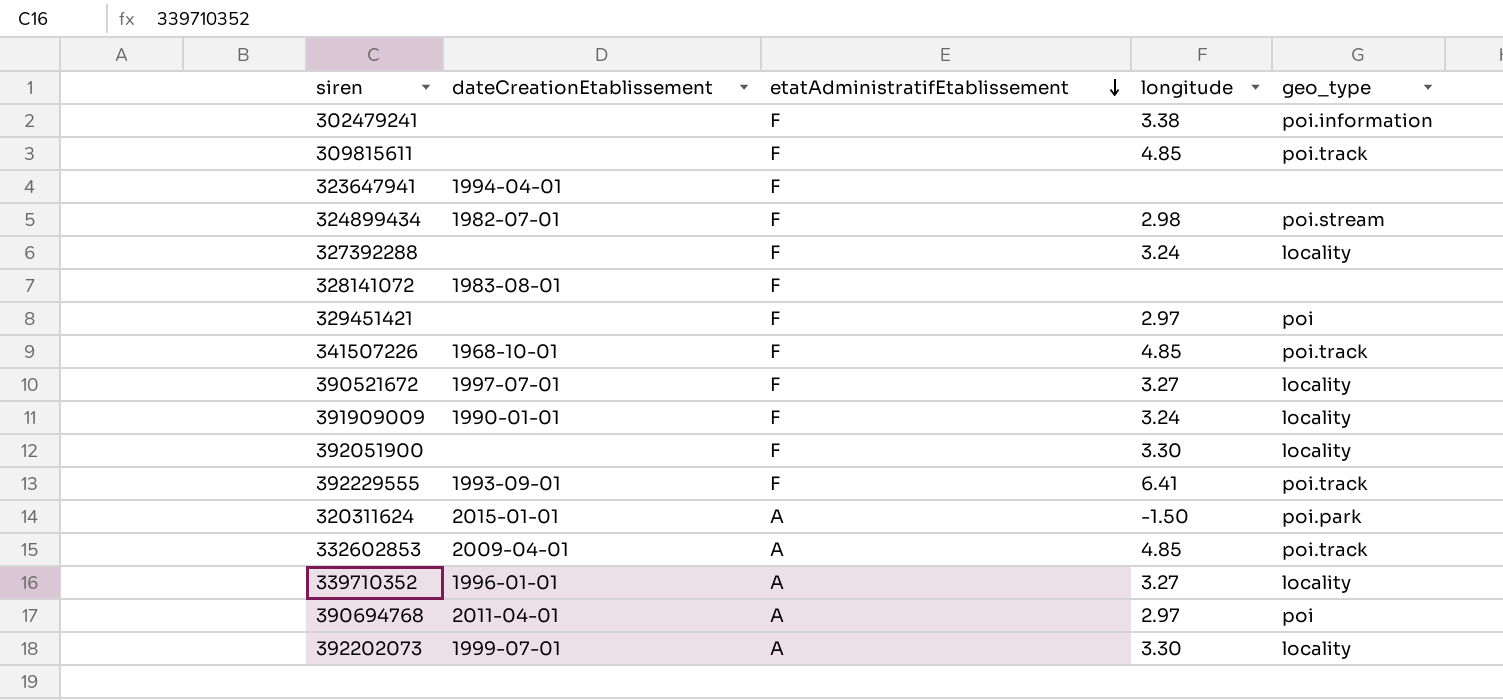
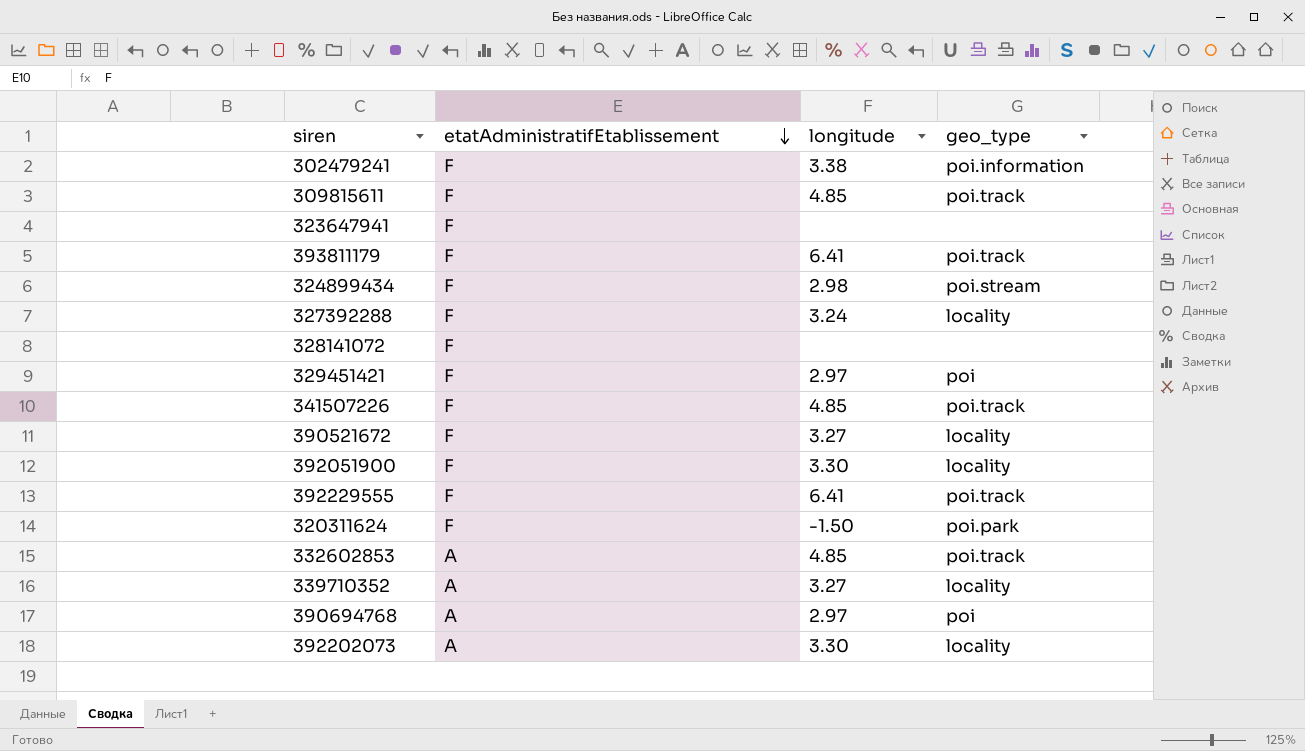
column dateCreationEtablissement | position: 2 -> none
row 391909009: 1990-01-01 | F | 3.24 | locality -> none
row 393811179: none -> F | 6.41 | poi.track
320311624 | etatAdministratifEtablissement: A -> F

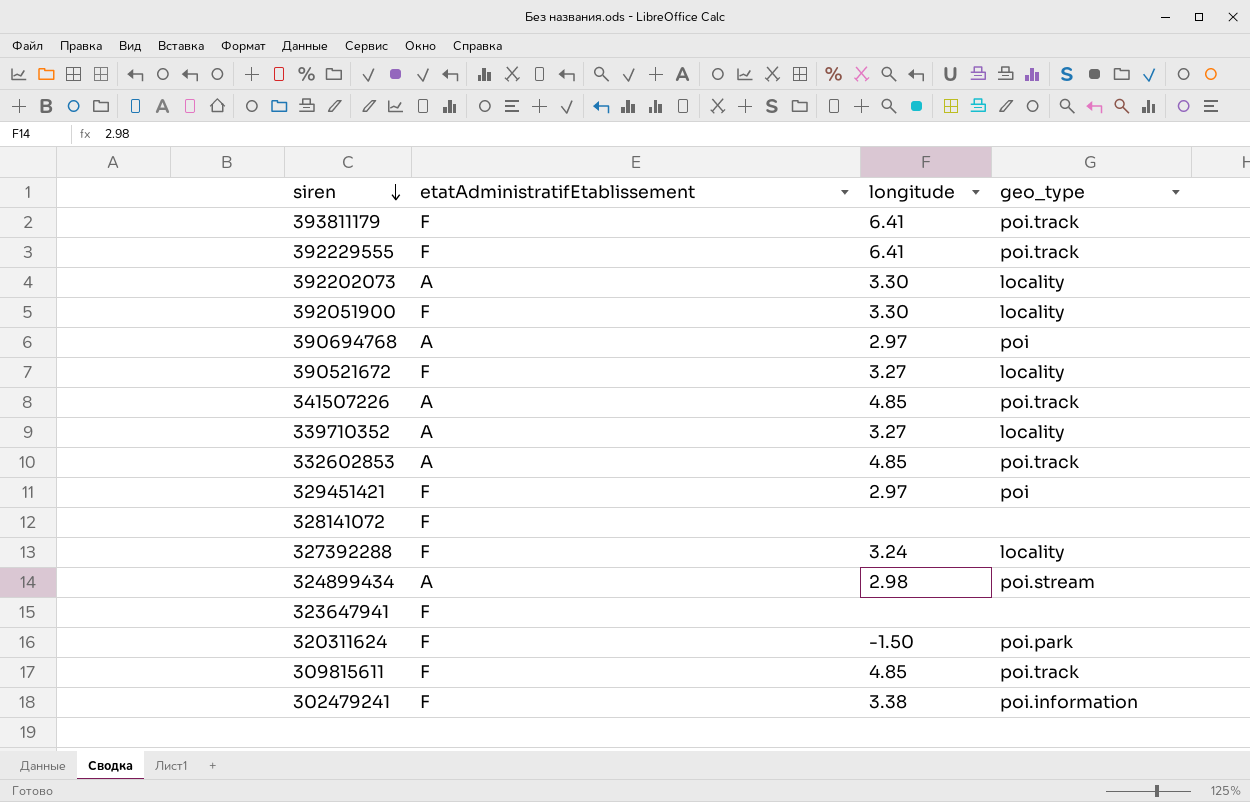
row order: etatAdministratifEtablissement descending -> siren descending
341507226 | etatAdministratifEtablissement: F -> A
324899434 | etatAdministratifEtablissement: F -> A

